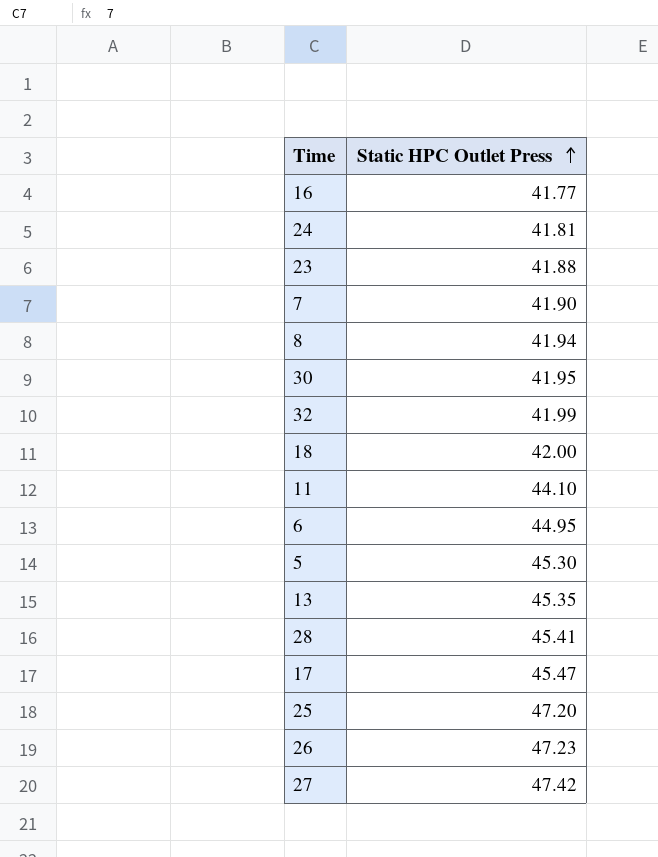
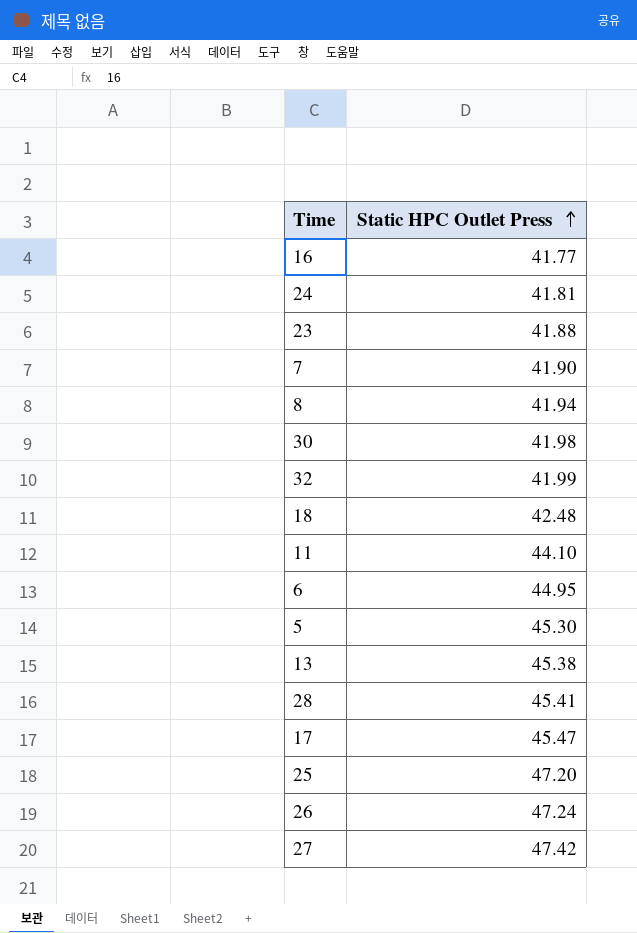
30 | Static HPC Outlet Press: 41.95 -> 41.98
18 | Static HPC Outlet Press: 42.00 -> 42.48
13 | Static HPC Outlet Press: 45.35 -> 45.38
26 | Static HPC Outlet Press: 47.23 -> 47.24

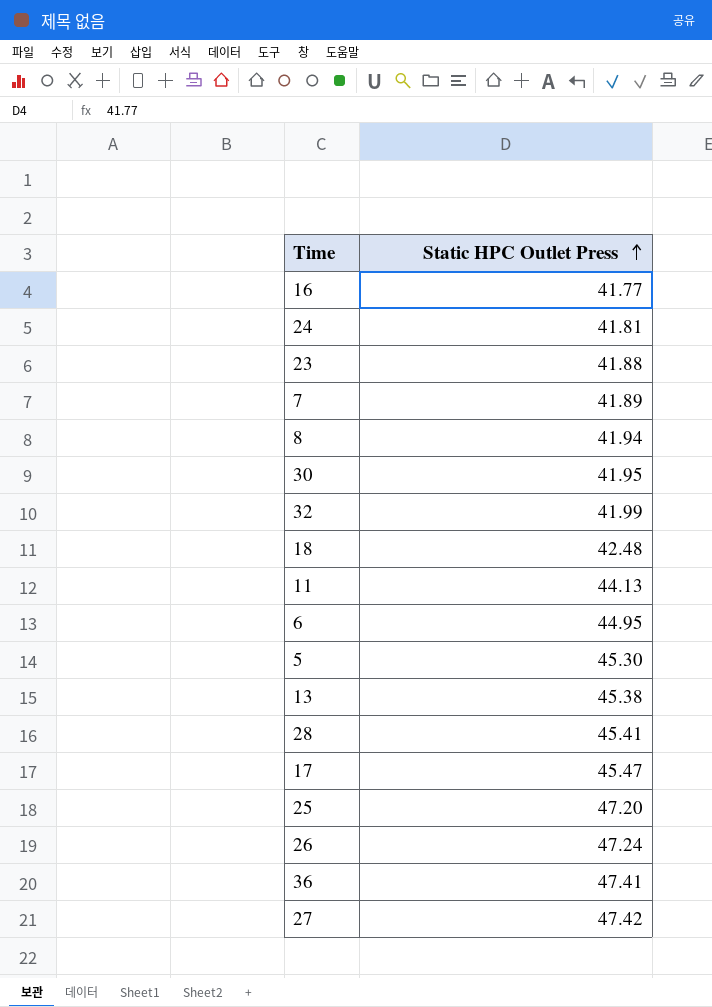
7 | Static HPC Outlet Press: 41.90 -> 41.89
30 | Static HPC Outlet Press: 41.98 -> 41.95
11 | Static HPC Outlet Press: 44.10 -> 44.13
row 36: none -> 47.41

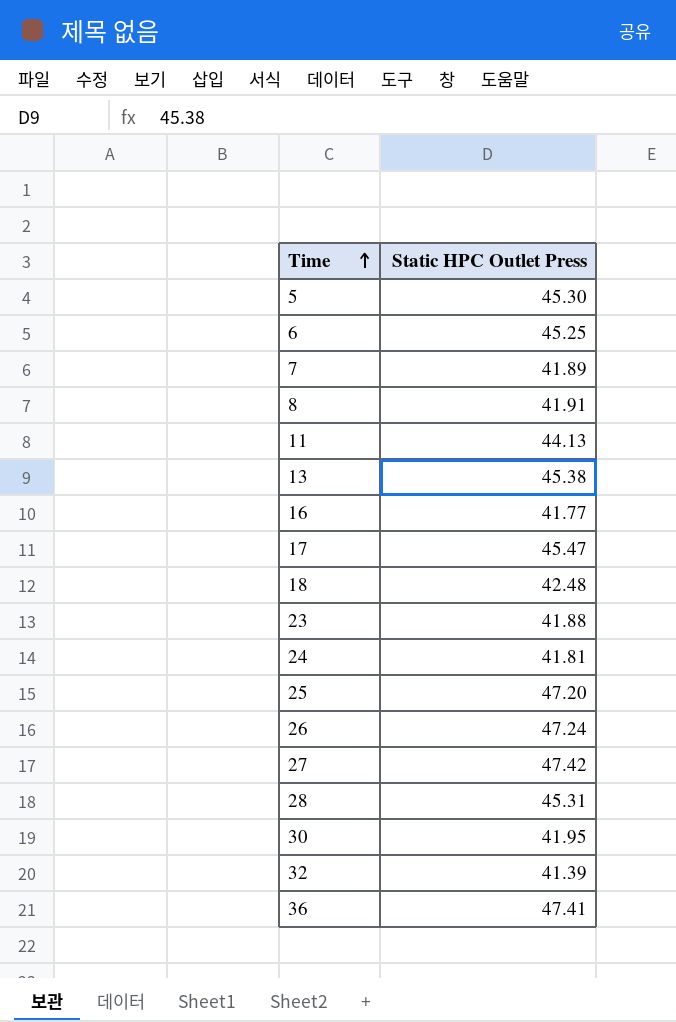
row order: Static HPC Outlet Press ascending -> Time ascending
6 | Static HPC Outlet Press: 44.95 -> 45.25
8 | Static HPC Outlet Press: 41.94 -> 41.91
28 | Static HPC Outlet Press: 45.41 -> 45.31
32 | Static HPC Outlet Press: 41.99 -> 41.39

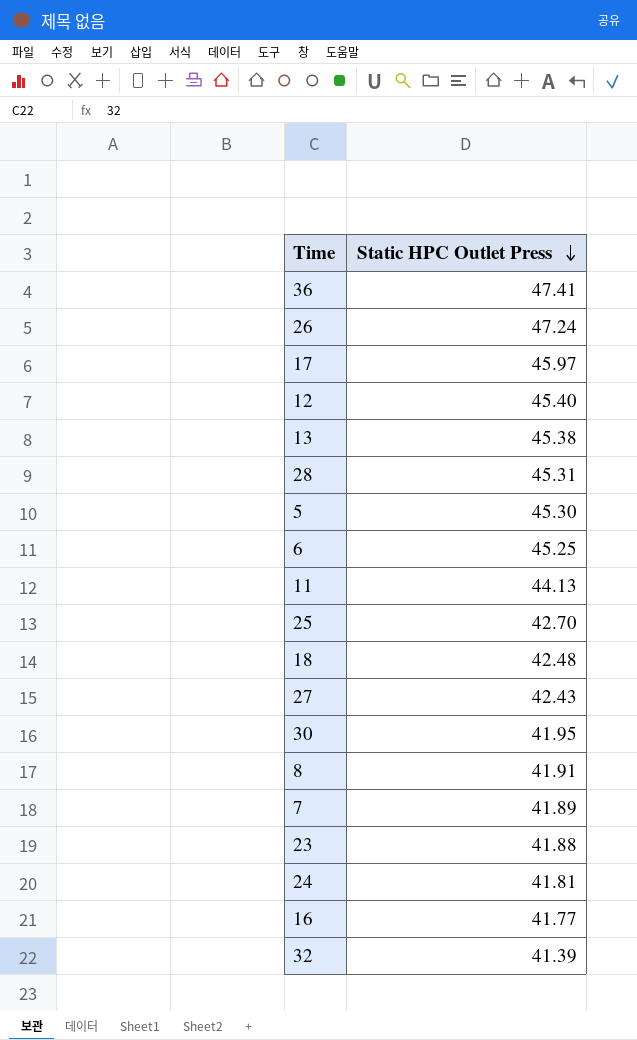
row order: Time ascending -> Static HPC Outlet Press descending
17 | Static HPC Outlet Press: 45.47 -> 45.97
row 12: none -> 45.40
25 | Static HPC Outlet Press: 47.20 -> 42.70
27 | Static HPC Outlet Press: 47.42 -> 42.43

